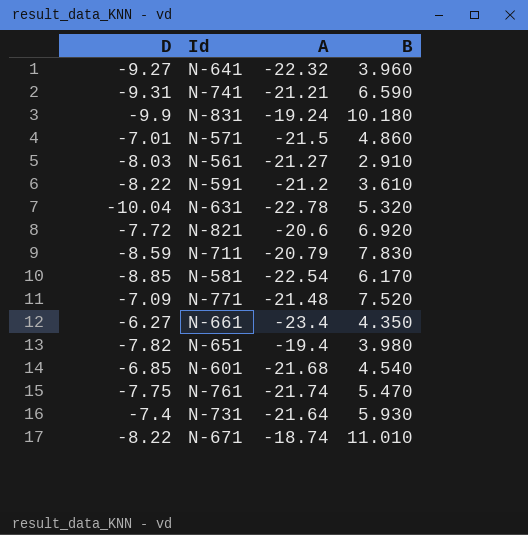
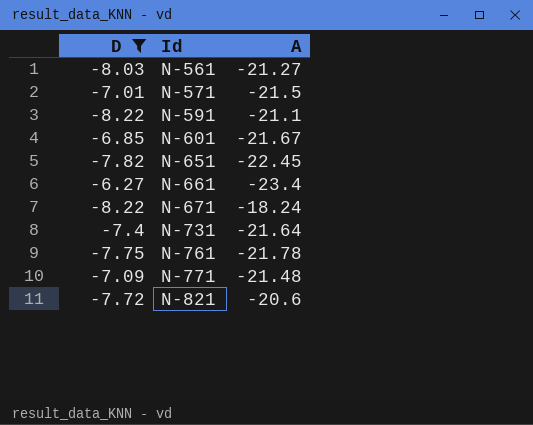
filter: none -> D >= -8.22
row order: none -> Id ascending
column B | position: 4 -> none
N-591 | A: -21.2 -> -21.1
N-601 | A: -21.68 -> -21.67
N-651 | A: -19.4 -> -22.45
N-671 | A: -18.74 -> -18.24
N-761 | A: -21.74 -> -21.78

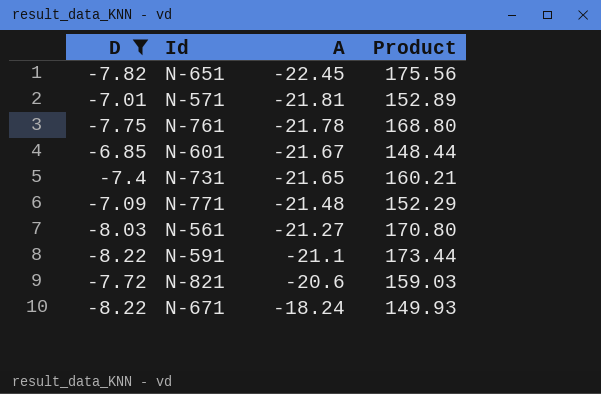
row order: Id ascending -> A ascending
column Product | formula: none -> [D] * [A]
row N-661: -6.27 | -23.4 -> none
N-571 | A: -21.5 -> -21.81
N-731 | A: -21.64 -> -21.65

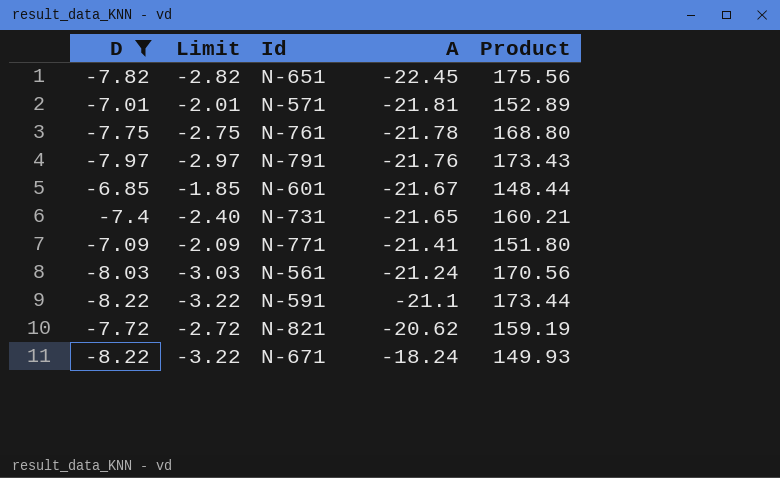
column Limit | formula: none -> [D] + 5
row N-791: none -> -7.97 | -2.97 | -21.76 | 173.43
N-771 | A: -21.48 -> -21.41
N-771 | Product: 152.29 -> 151.80
N-561 | A: -21.27 -> -21.24
N-561 | Product: 170.80 -> 170.56
N-821 | A: -20.6 -> -20.62
N-821 | Product: 159.03 -> 159.19

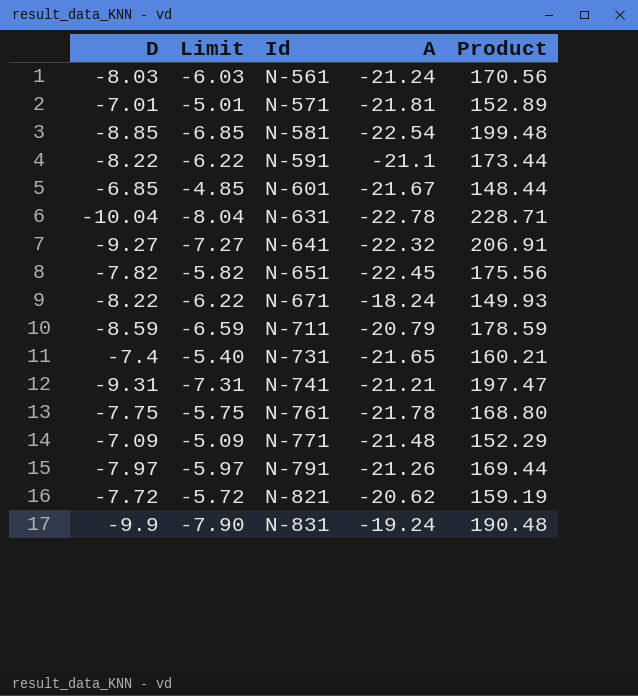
filter: D >= -8.22 -> none
row order: A ascending -> Id ascending
column Limit | formula: [D] + 5 -> [D] + 2
N-771 | A: -21.41 -> -21.48
N-771 | Product: 151.80 -> 152.29
N-791 | A: -21.76 -> -21.26
N-791 | Product: 173.43 -> 169.44

